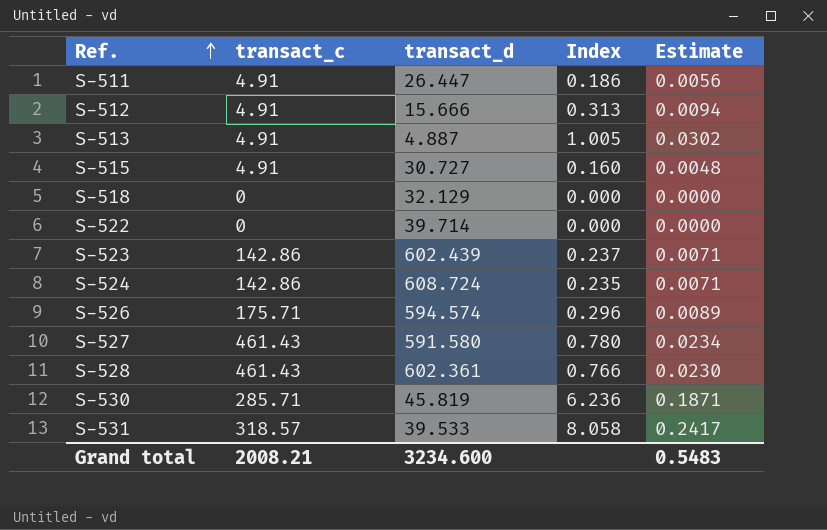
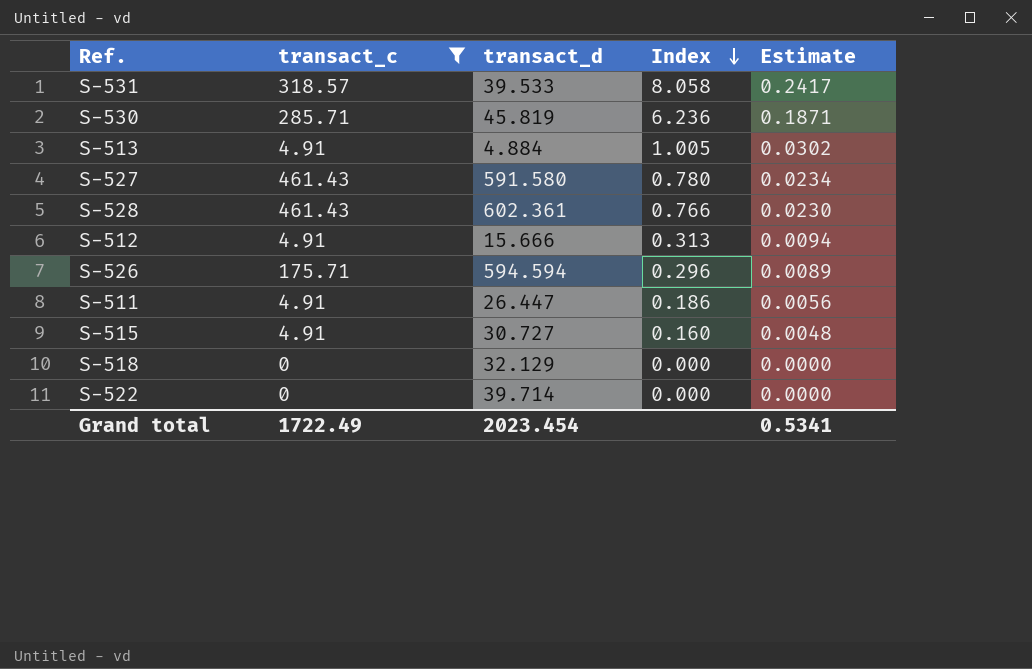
filter: none -> transact_c != 142.86
row order: Ref. ascending -> Index descending
S-513 | transact_d: 4.887 -> 4.884
S-526 | transact_d: 594.574 -> 594.594
Grand total | transact_c: 2008.21 -> 1722.49
Grand total | transact_d: 3234.600 -> 2023.454
Grand total | Estimate: 0.5483 -> 0.5341

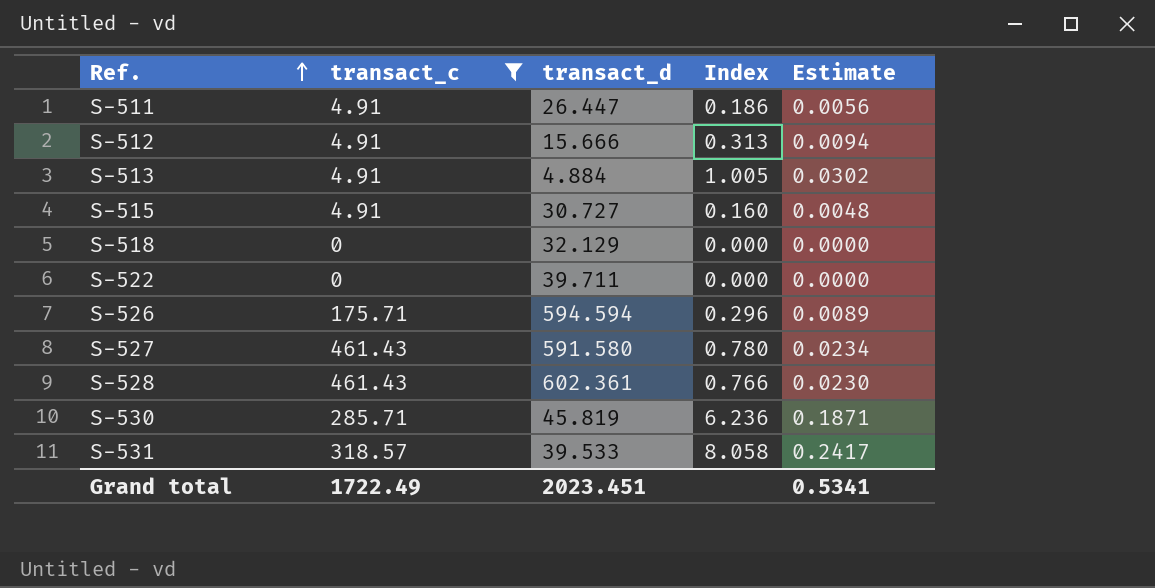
row order: Index descending -> Ref. ascending
S-522 | transact_d: 39.714 -> 39.711
Grand total | transact_d: 2023.454 -> 2023.451

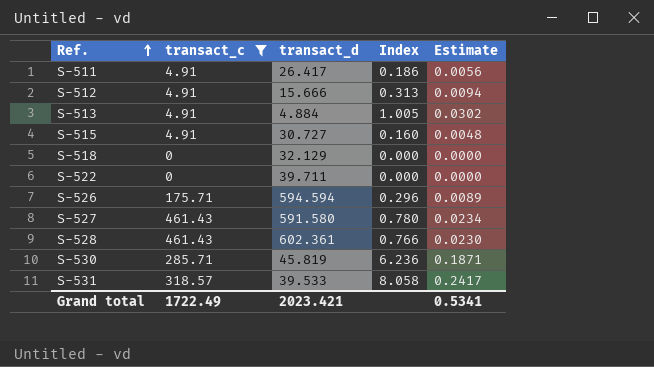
S-511 | transact_d: 26.447 -> 26.417
Grand total | transact_d: 2023.451 -> 2023.421

